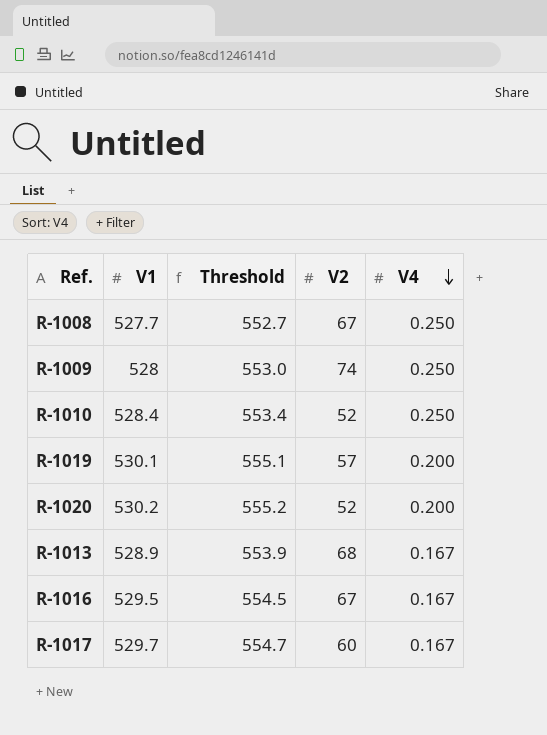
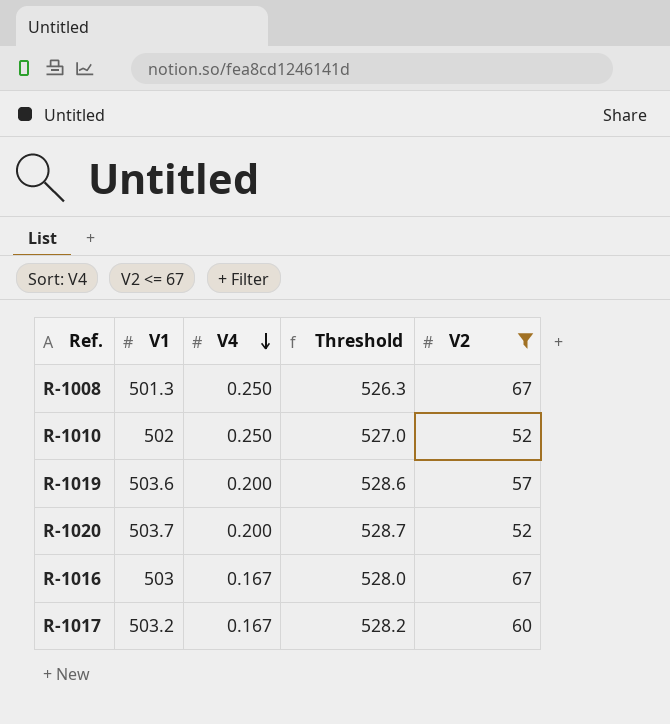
filter: none -> V2 <= 67
column V4 | position: 5 -> 3
R-1008 | V1: 527.7 -> 501.3
R-1008 | Threshold: 552.7 -> 526.3
R-1010 | V1: 528.4 -> 502
R-1010 | Threshold: 553.4 -> 527.0
R-1019 | V1: 530.1 -> 503.6
R-1019 | Threshold: 555.1 -> 528.6
R-1020 | V1: 530.2 -> 503.7
R-1020 | Threshold: 555.2 -> 528.7
R-1016 | V1: 529.5 -> 503
R-1016 | Threshold: 554.5 -> 528.0
R-1017 | V1: 529.7 -> 503.2
R-1017 | Threshold: 554.7 -> 528.2

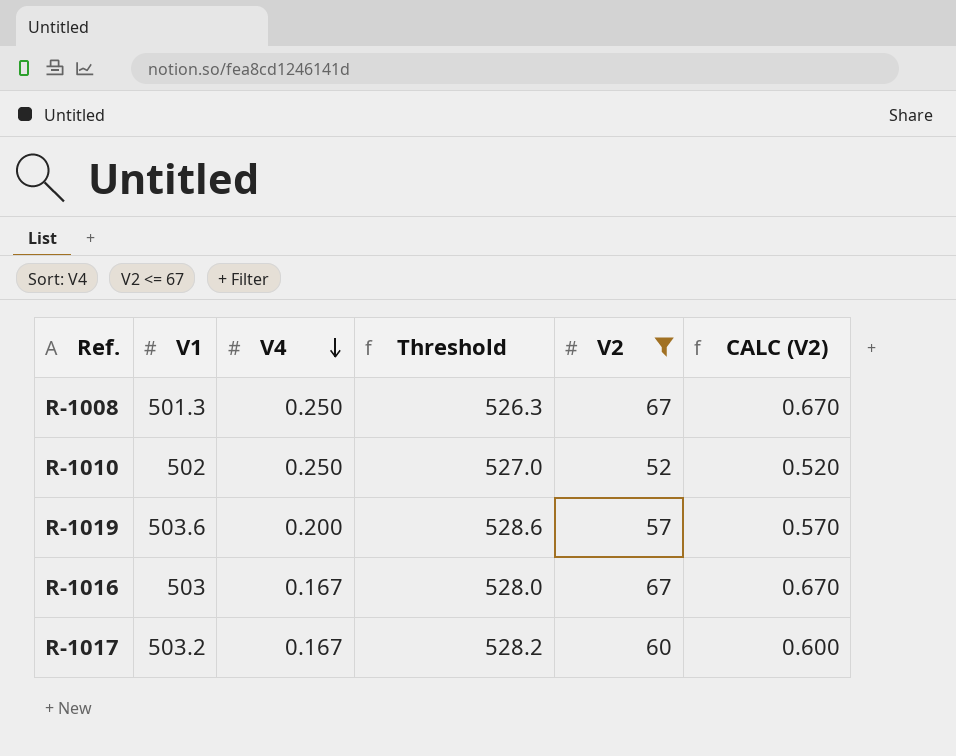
column CALC (V2) | formula: none -> [V2] * 0.01
row R-1020: 503.7 | 0.200 | 528.7 | 52 -> none

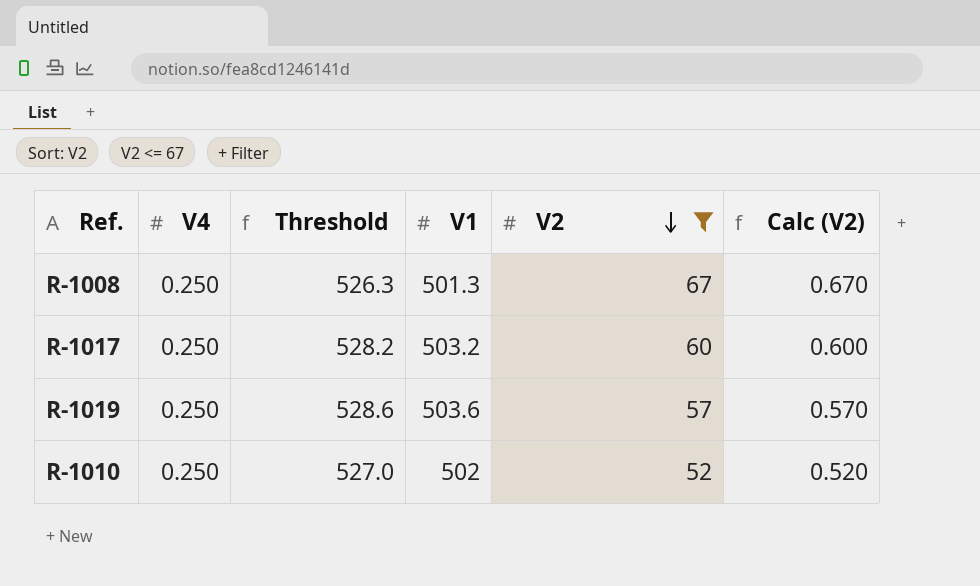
row order: V4 descending -> V2 descending
column V1 | position: 2 -> 4
column name: CALC (V2) -> Calc (V2)
row R-1016: 503 | 0.167 | 528.0 | 67 | 0.670 -> none
R-1017 | V4: 0.167 -> 0.250
R-1019 | V4: 0.200 -> 0.250

